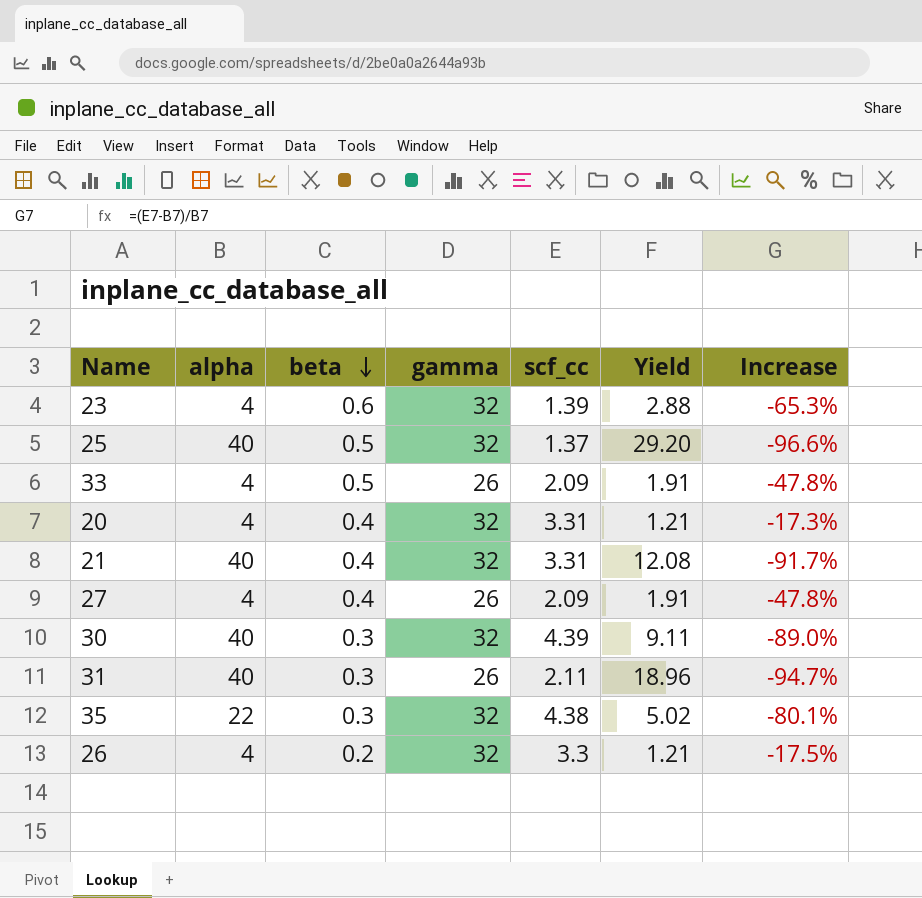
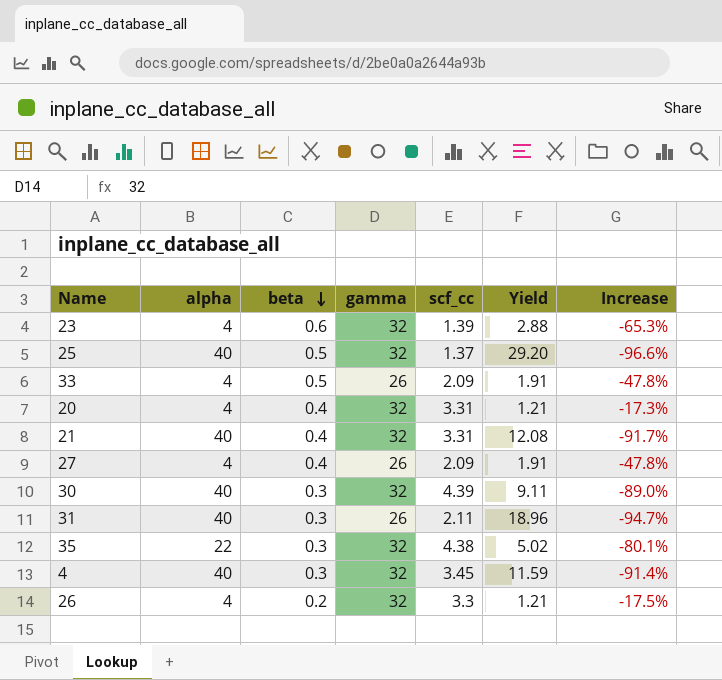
row 4: none -> 40 | 0.3 | 32 | 3.45 | 11.59 | -91.4%

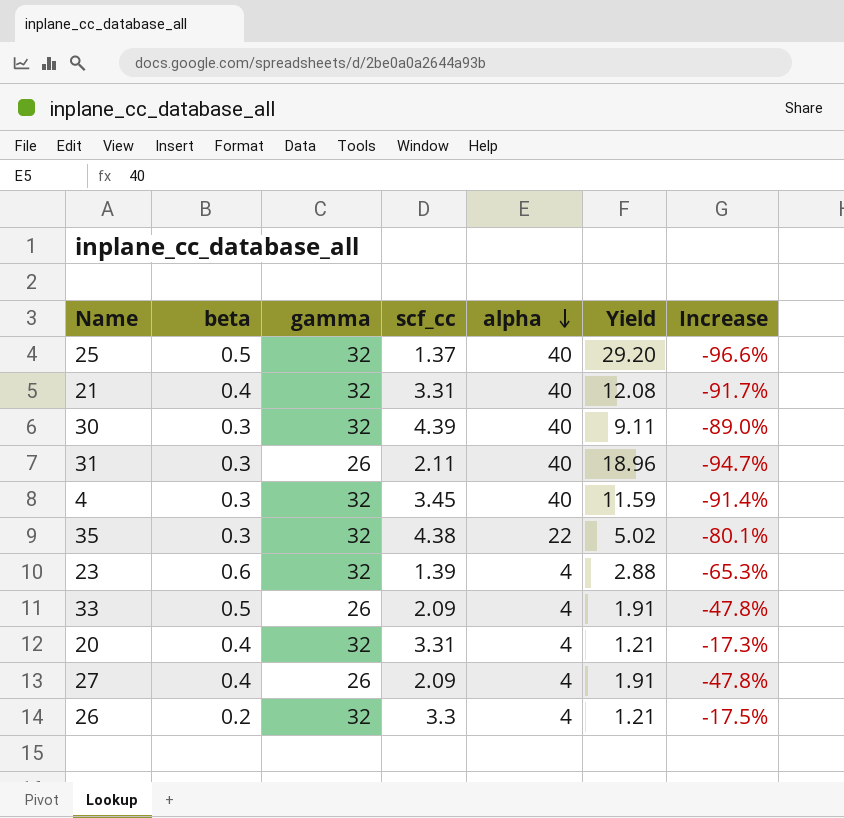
row order: beta descending -> alpha descending
column alpha | position: 2 -> 5

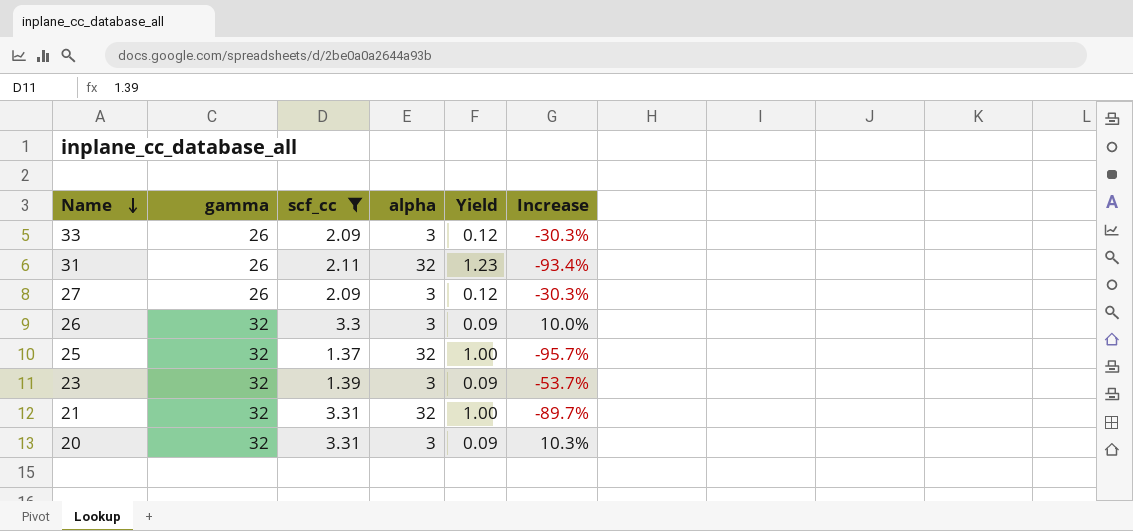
filter: none -> scf_cc <= 3.31
row order: alpha descending -> Name descending
column beta | position: 2 -> none
column Yield | formula: [alpha] / [scf_cc] -> [alpha] / [gamma]
33 | alpha: 4 -> 3
33 | Increase: -47.8% -> -30.3%
31 | alpha: 40 -> 32
31 | Increase: -94.7% -> -93.4%
27 | alpha: 4 -> 3
27 | Increase: -47.8% -> -30.3%
26 | alpha: 4 -> 3
26 | Increase: -17.5% -> 10.0%
25 | alpha: 40 -> 32
25 | Increase: -96.6% -> -95.7%
23 | alpha: 4 -> 3
23 | Increase: -65.3% -> -53.7%
21 | alpha: 40 -> 32
21 | Increase: -91.7% -> -89.7%
20 | alpha: 4 -> 3
20 | Increase: -17.3% -> 10.3%

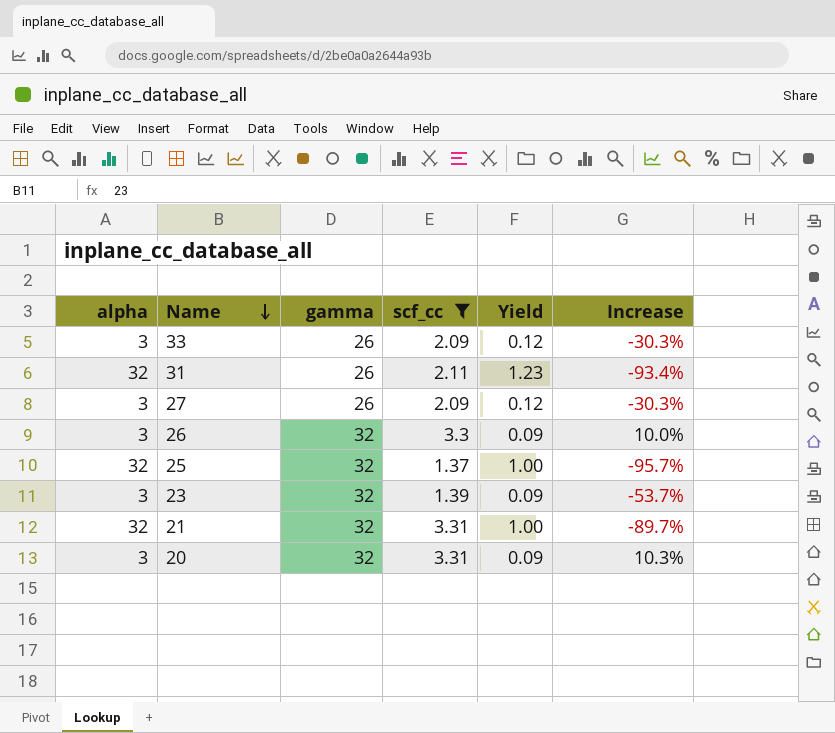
column alpha | position: 4 -> 1

